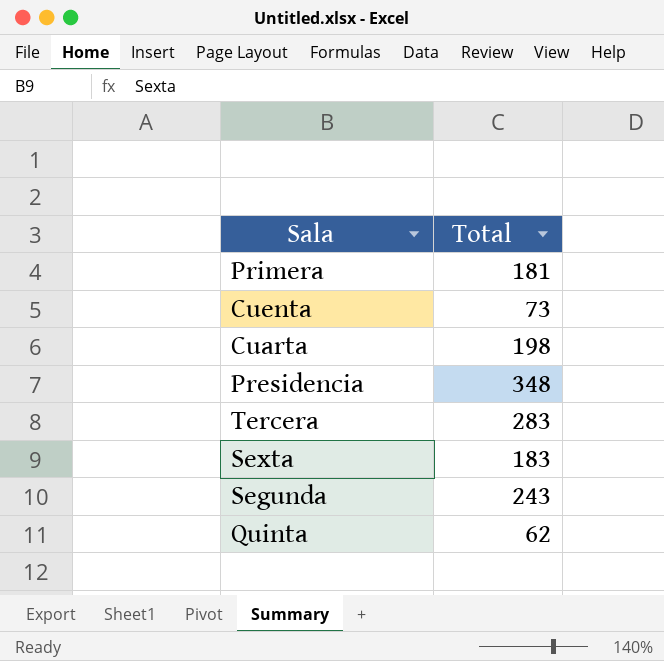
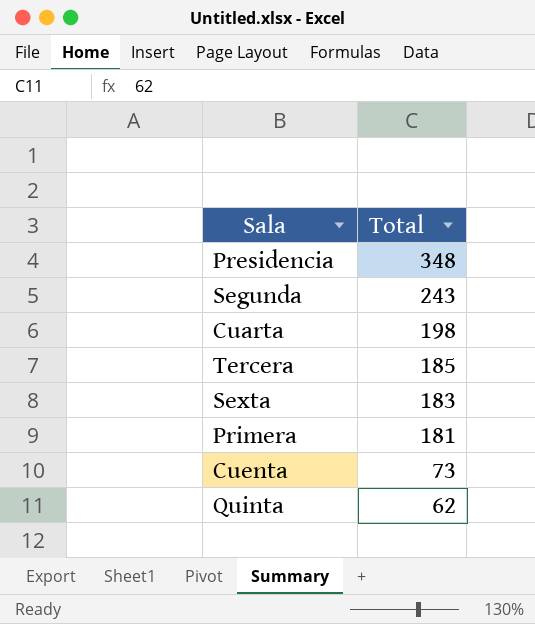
row order: none -> Total descending
Tercera | Total: 283 -> 185

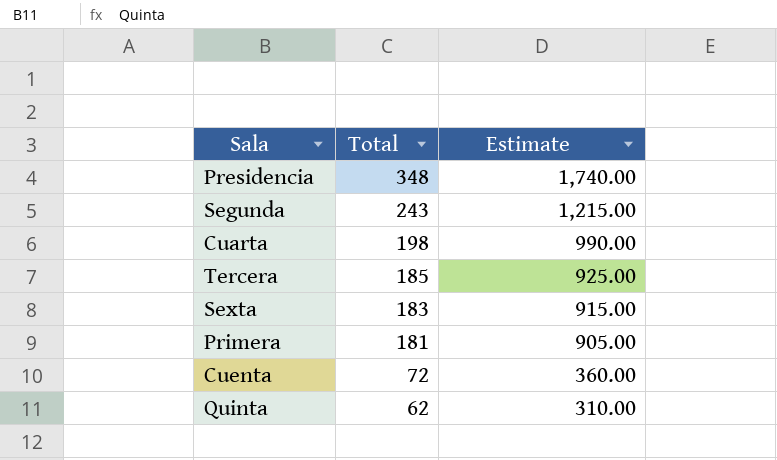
column Estimate | formula: none -> [Total] * 5
Cuenta | Total: 73 -> 72

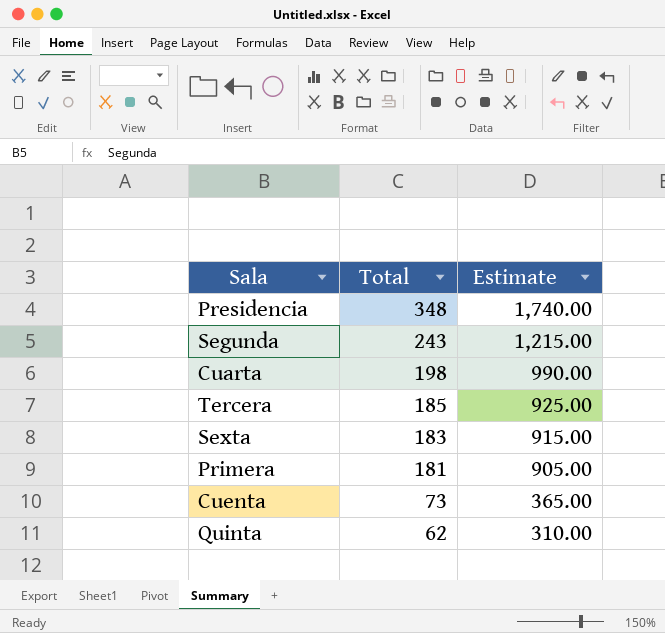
Cuenta | Total: 72 -> 73
Cuenta | Estimate: 360.00 -> 365.00

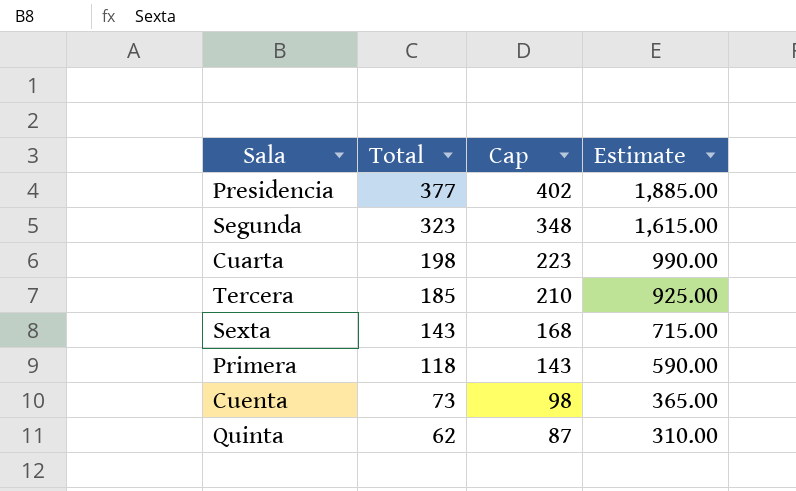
column Cap | formula: none -> [Total] + 25
Presidencia | Total: 348 -> 377
Presidencia | Estimate: 1,740.00 -> 1,885.00
Segunda | Total: 243 -> 323
Segunda | Estimate: 1,215.00 -> 1,615.00
Sexta | Total: 183 -> 143
Sexta | Estimate: 915.00 -> 715.00
Primera | Total: 181 -> 118
Primera | Estimate: 905.00 -> 590.00

